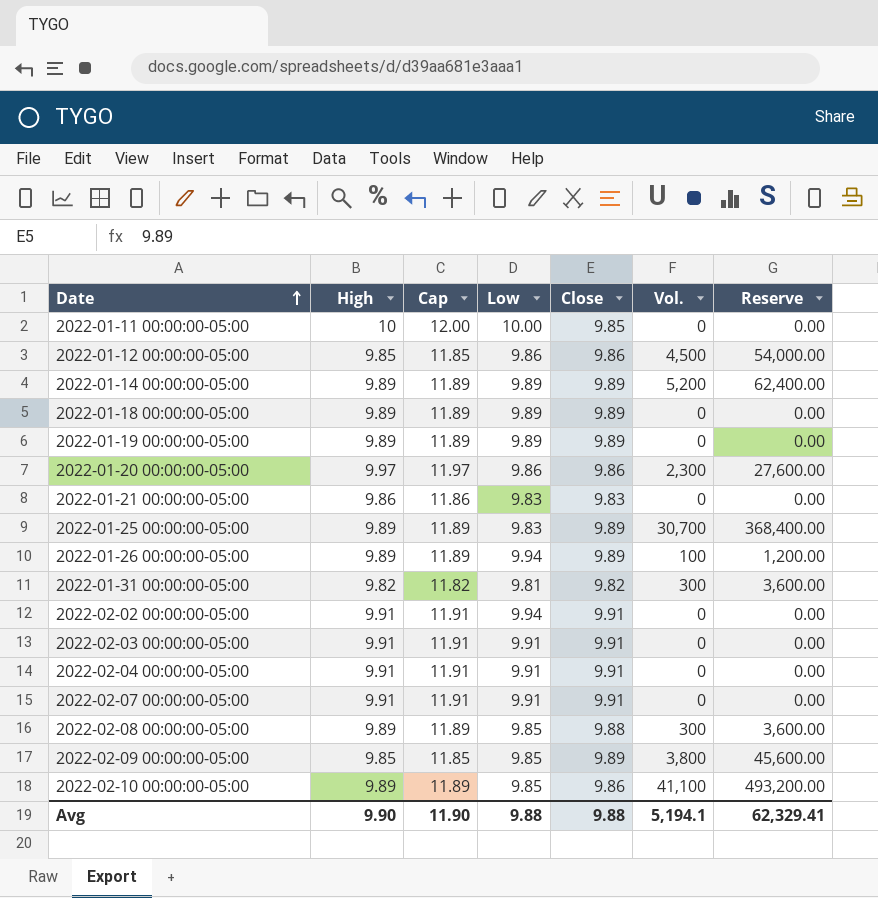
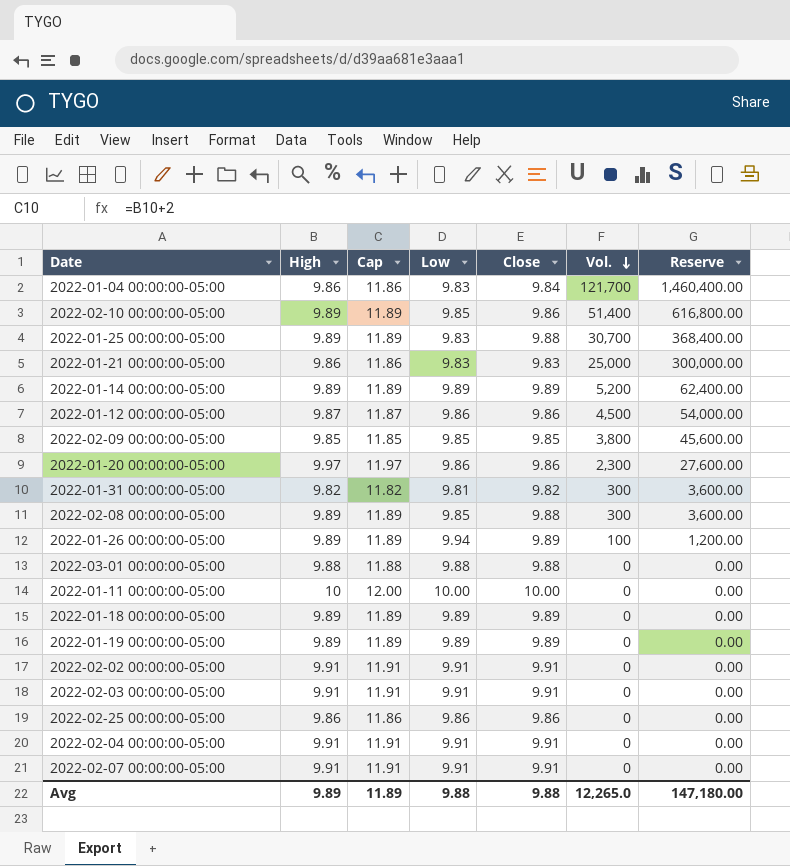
row order: Date ascending -> Vol. descending
row 2022-01-04 00:00:00-05:00: none -> 9.86 | 11.86 | 9.83 | 9.84 | 121,700 | 1,460,400.00
2022-02-10 00:00:00-05:00 | Vol.: 41,100 -> 51,400
2022-02-10 00:00:00-05:00 | Reserve: 493,200.00 -> 616,800.00
2022-01-25 00:00:00-05:00 | Close: 9.89 -> 9.88
2022-01-21 00:00:00-05:00 | Vol.: 0 -> 25,000
2022-01-21 00:00:00-05:00 | Reserve: 0.00 -> 300,000.00
2022-01-12 00:00:00-05:00 | High: 9.85 -> 9.87
2022-01-12 00:00:00-05:00 | Cap: 11.85 -> 11.87
2022-02-09 00:00:00-05:00 | Close: 9.89 -> 9.85
row 2022-03-01 00:00:00-05:00: none -> 9.88 | 11.88 | 9.88 | 9.88 | 0 | 0.00
2022-01-11 00:00:00-05:00 | Close: 9.85 -> 10.00
2022-02-02 00:00:00-05:00 | Low: 9.94 -> 9.91
row 2022-02-25 00:00:00-05:00: none -> 9.86 | 11.86 | 9.86 | 9.86 | 0 | 0.00
Avg | High: 9.90 -> 9.89
Avg | Cap: 11.90 -> 11.89
Avg | Vol.: 5,194.1 -> 12,265.0
Avg | Reserve: 62,329.41 -> 147,180.00

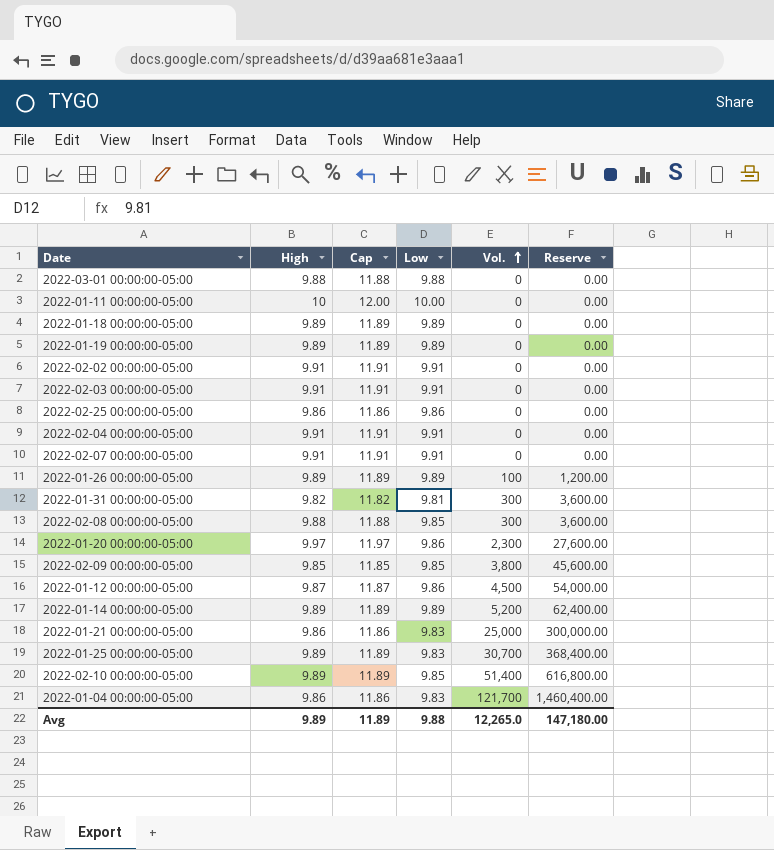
row order: Vol. descending -> Vol. ascending
column Close | position: 5 -> none
2022-01-26 00:00:00-05:00 | Low: 9.94 -> 9.89
2022-02-08 00:00:00-05:00 | High: 9.89 -> 9.88
2022-02-08 00:00:00-05:00 | Cap: 11.89 -> 11.88

